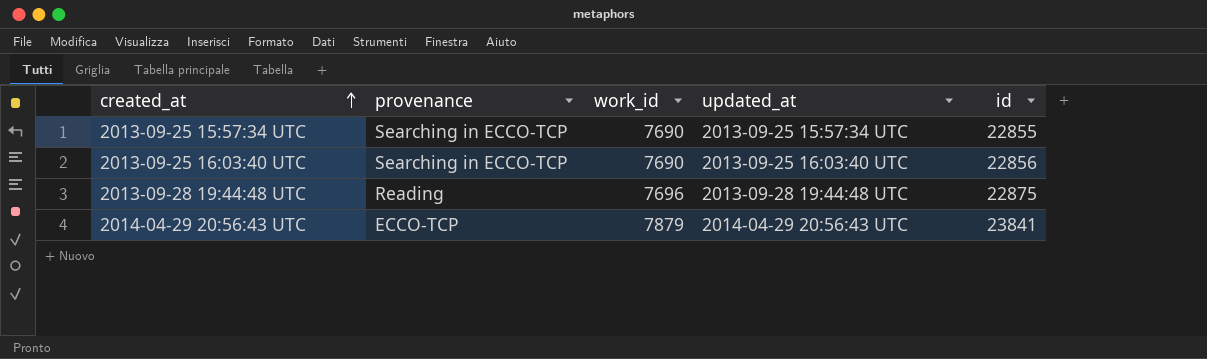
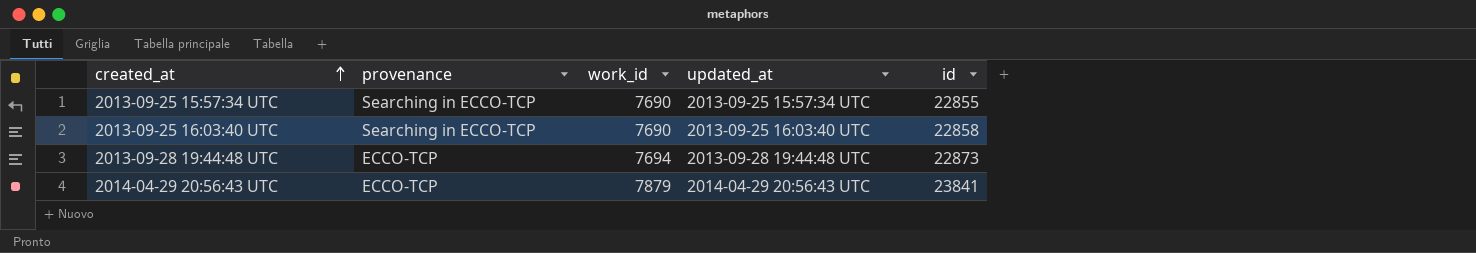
2013-09-25 16:03:40 UTC | id: 22856 -> 22858
2013-09-28 19:44:48 UTC | provenance: Reading -> ECCO-TCP
2013-09-28 19:44:48 UTC | work_id: 7696 -> 7694
2013-09-28 19:44:48 UTC | id: 22875 -> 22873

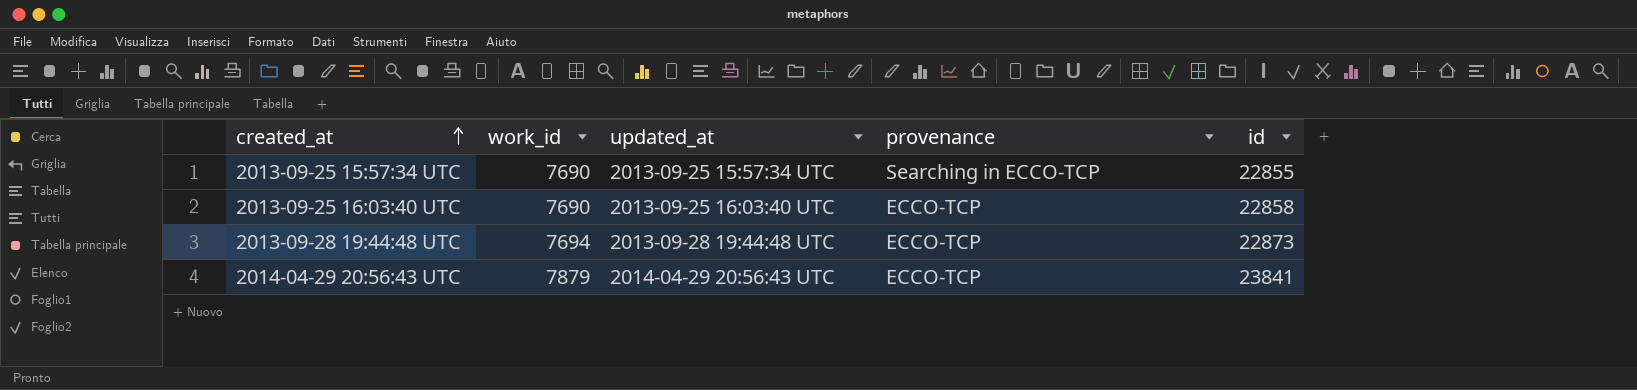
column provenance | position: 2 -> 4
2013-09-25 16:03:40 UTC | provenance: Searching in ECCO-TCP -> ECCO-TCP

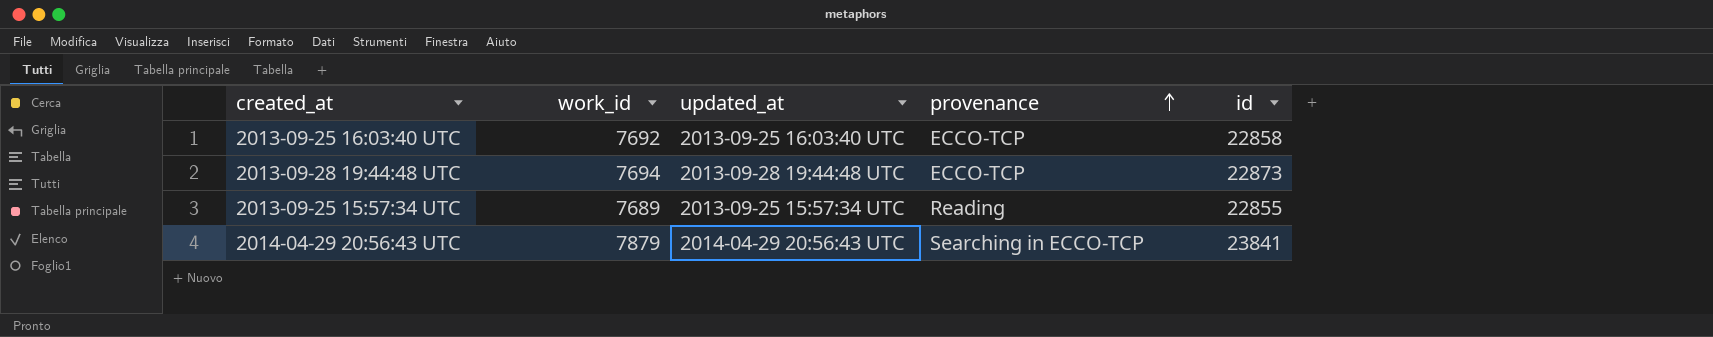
row order: created_at ascending -> provenance ascending
2013-09-25 16:03:40 UTC | work_id: 7690 -> 7692
2013-09-25 15:57:34 UTC | work_id: 7690 -> 7689
2013-09-25 15:57:34 UTC | provenance: Searching in ECCO-TCP -> Reading
2014-04-29 20:56:43 UTC | provenance: ECCO-TCP -> Searching in ECCO-TCP

